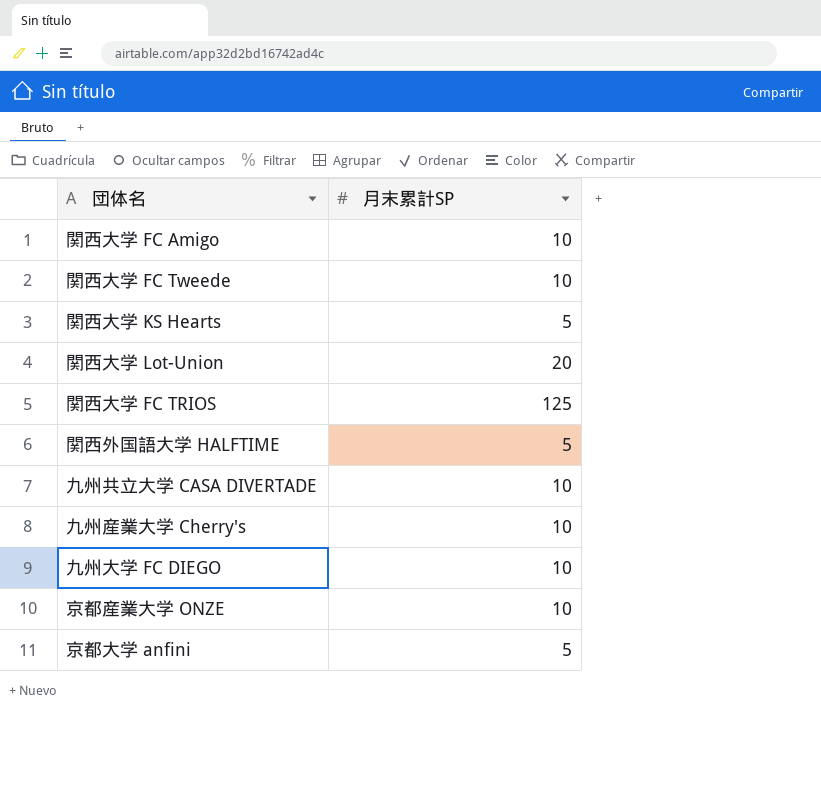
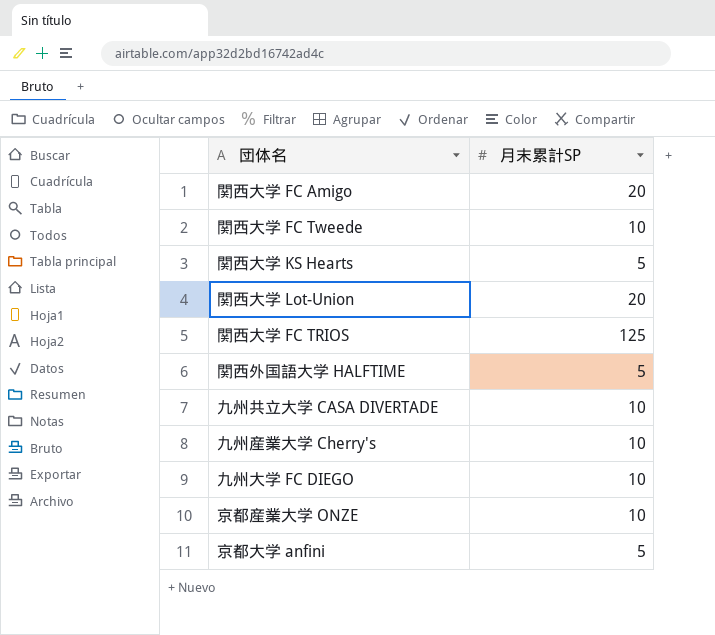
関西大学 FC Amigo | 月末累計SP: 10 -> 20

